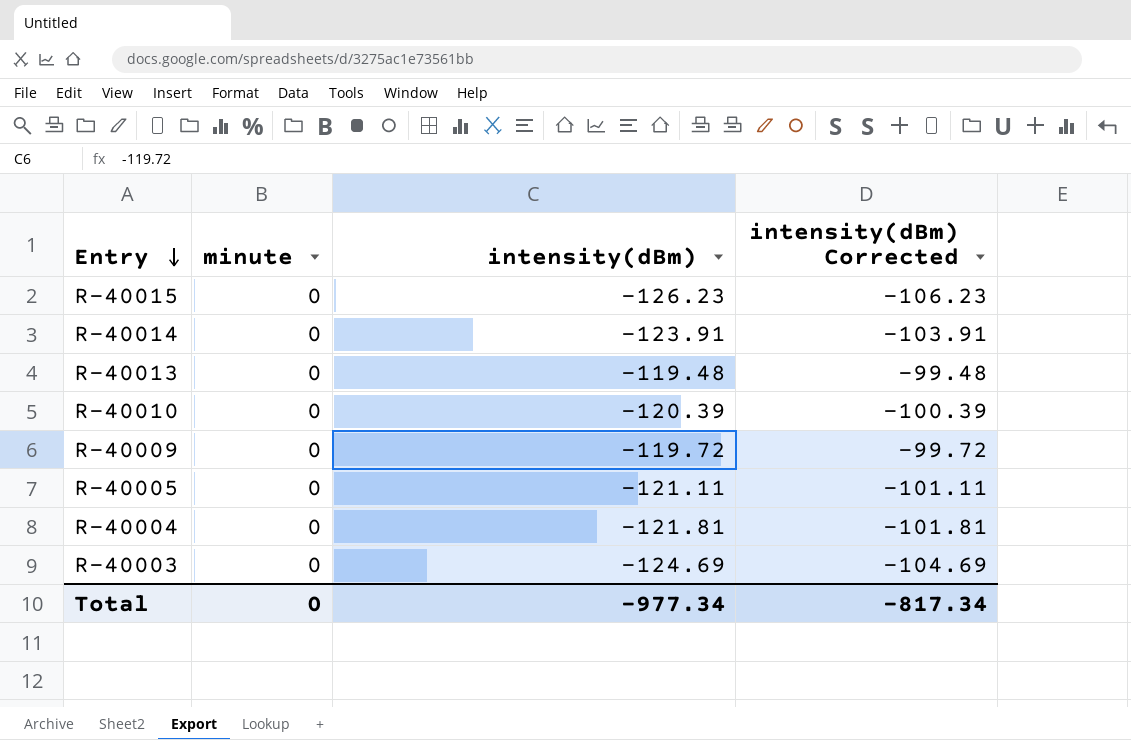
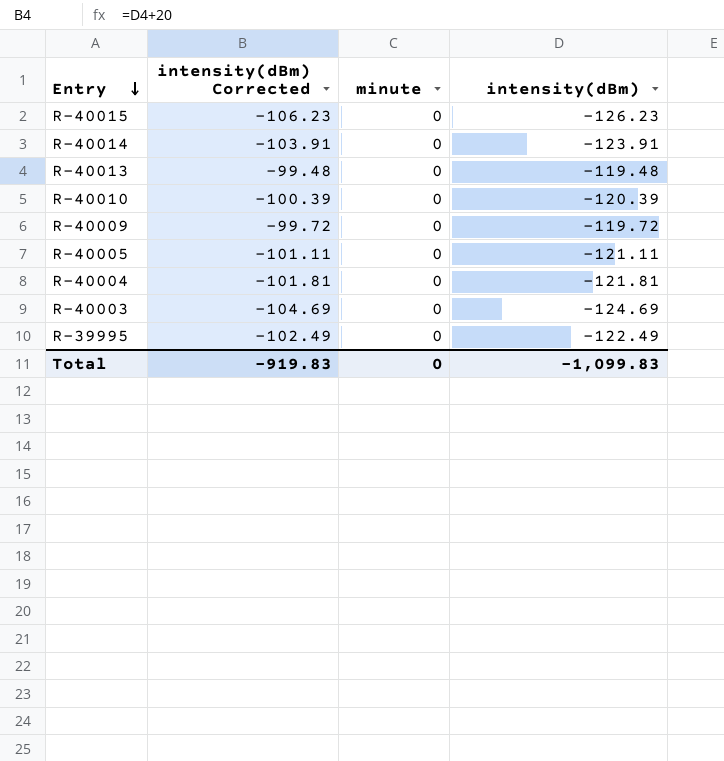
column intensity(dBm) Corrected | position: 4 -> 2
row R-39995: none -> -102.49 | 0 | -122.49
Total | intensity(dBm) Corrected: -817.34 -> -919.83
Total | intensity(dBm): -977.34 -> -1,099.83

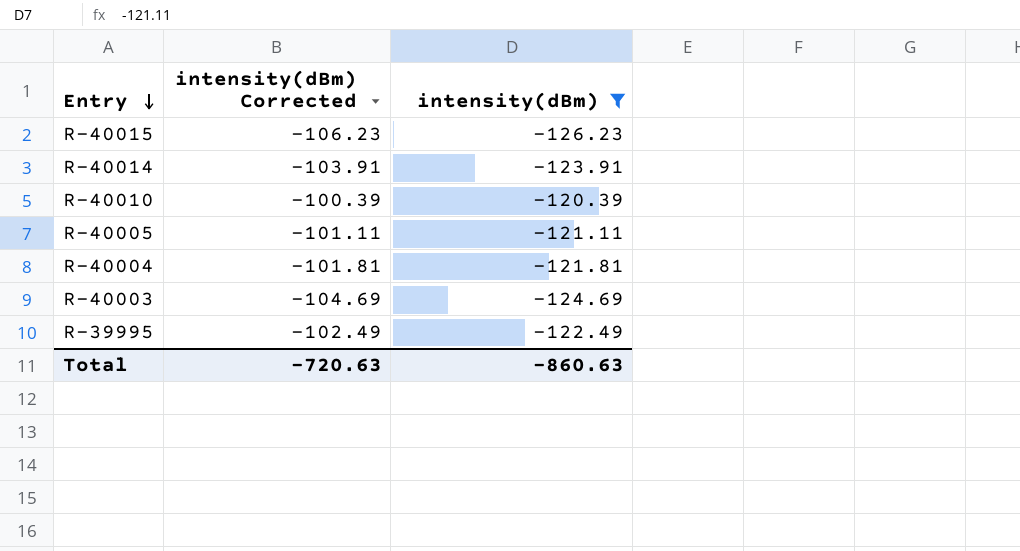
filter: none -> intensity(dBm) <= -120.39
column minute | position: 3 -> none
Total | intensity(dBm) Corrected: -919.83 -> -720.63
Total | intensity(dBm): -1,099.83 -> -860.63

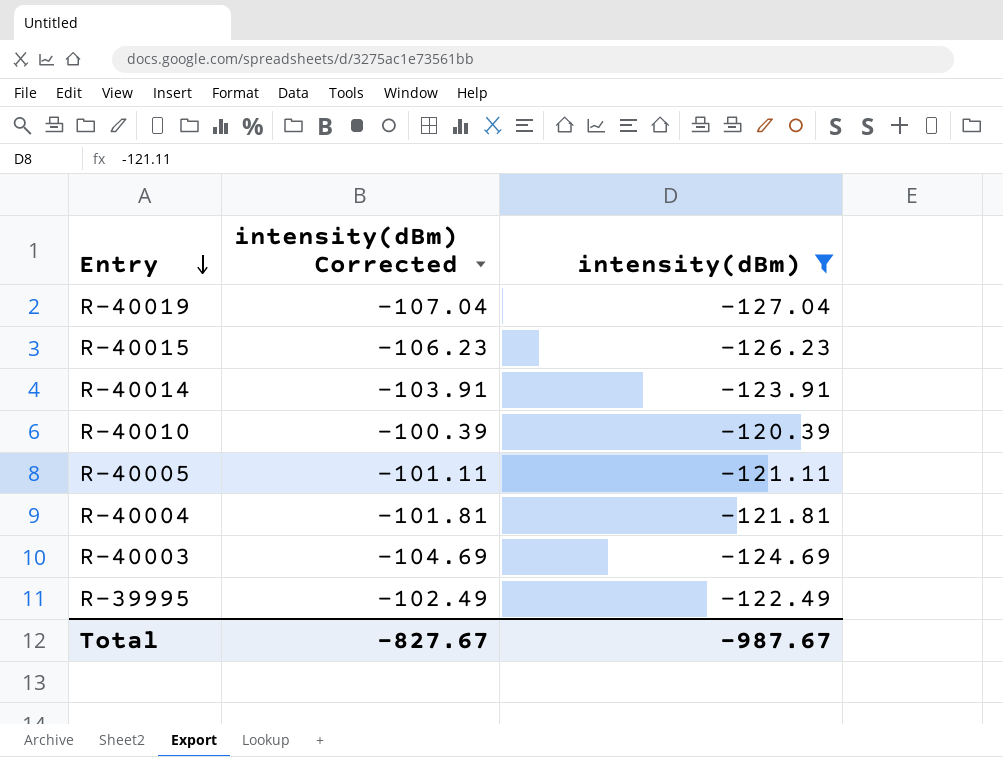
row R-40019: none -> -107.04 | -127.04
Total | intensity(dBm) Corrected: -720.63 -> -827.67
Total | intensity(dBm): -860.63 -> -987.67

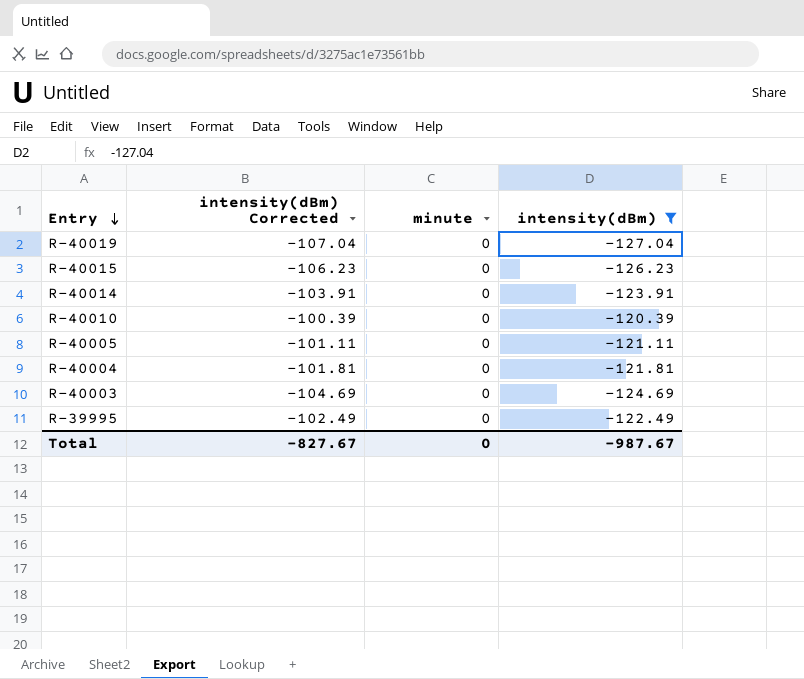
column minute | position: none -> 3

